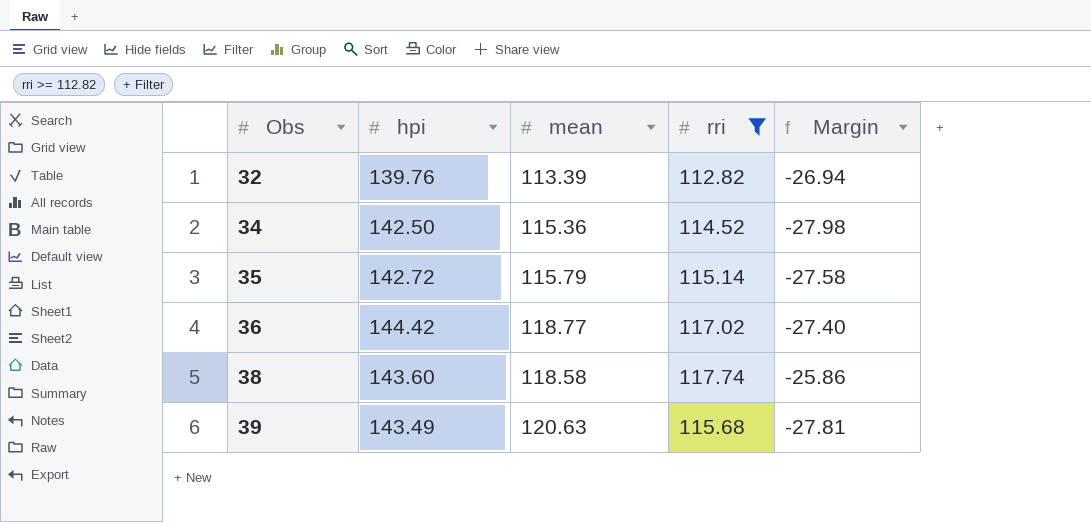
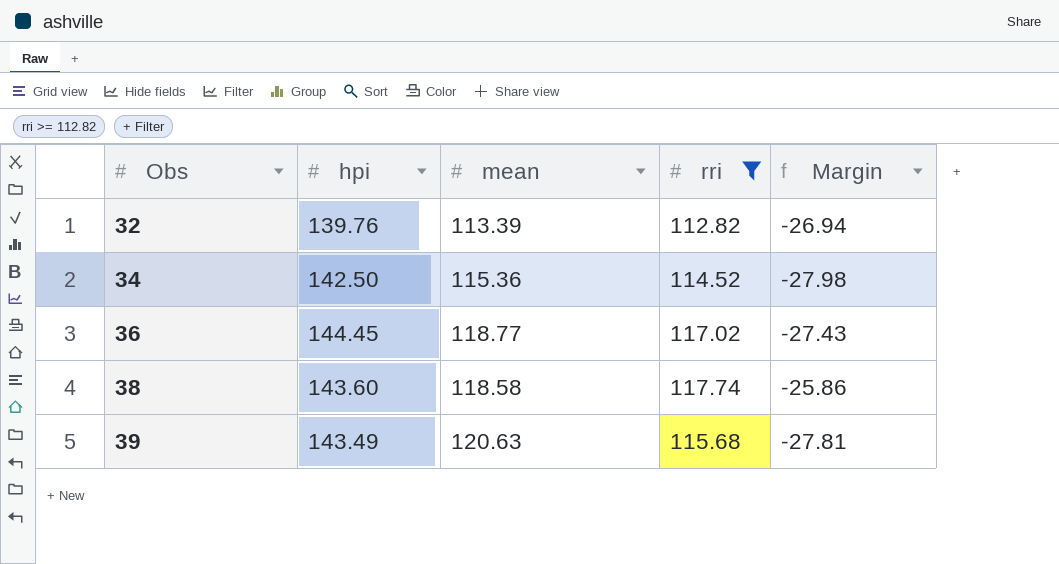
row 35: 142.72 | 115.79 | 115.14 | -27.58 -> none
36 | hpi: 144.42 -> 144.45
36 | Margin: -27.40 -> -27.43

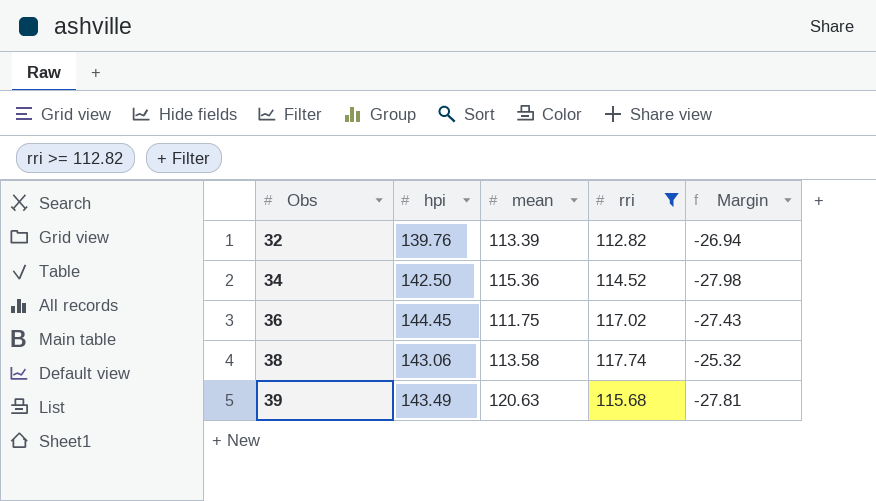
36 | mean: 118.77 -> 111.75
38 | hpi: 143.60 -> 143.06
38 | mean: 118.58 -> 113.58
38 | Margin: -25.86 -> -25.32

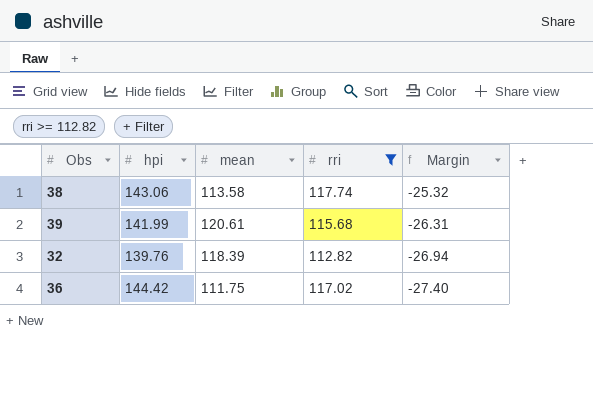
row order: Obs ascending -> Margin descending
row 34: 142.50 | 115.36 | 114.52 | -27.98 -> none
39 | hpi: 143.49 -> 141.99
39 | mean: 120.63 -> 120.61
39 | Margin: -27.81 -> -26.31
32 | mean: 113.39 -> 118.39
36 | hpi: 144.45 -> 144.42
36 | Margin: -27.43 -> -27.40

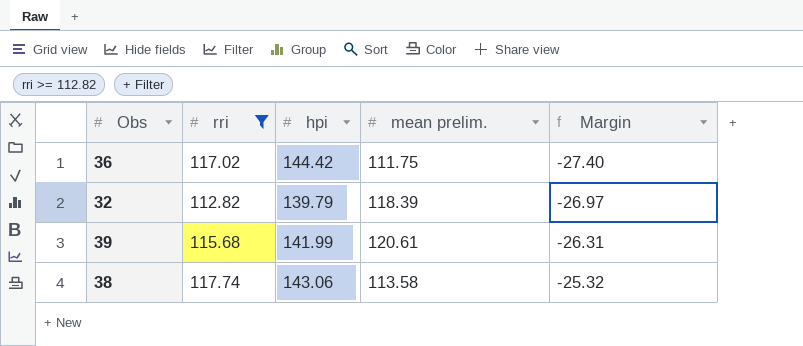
row order: Margin descending -> Margin ascending
column rri | position: 4 -> 2
column name: mean -> mean prelim.
32 | hpi: 139.76 -> 139.79
32 | Margin: -26.94 -> -26.97

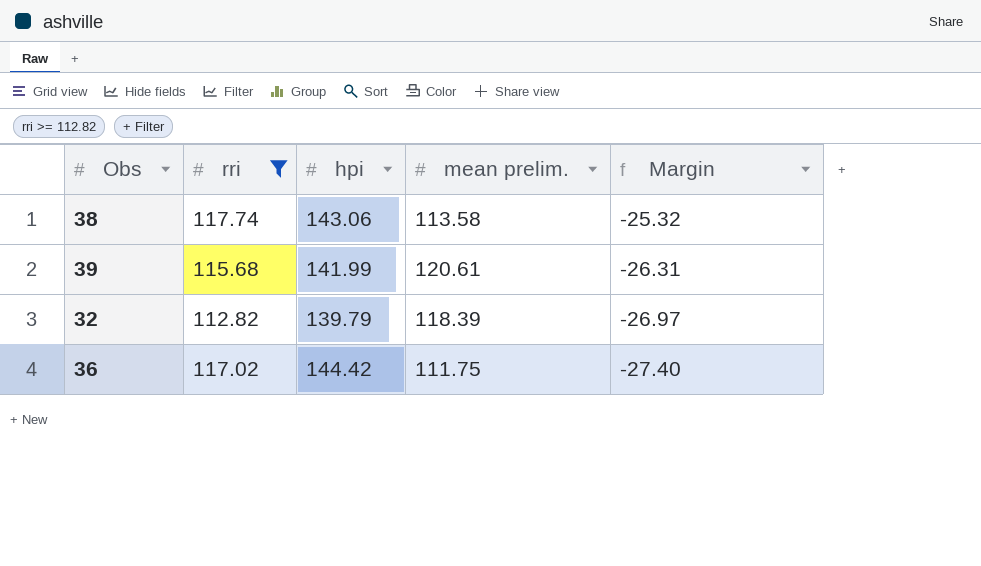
row order: Margin ascending -> Margin descending

